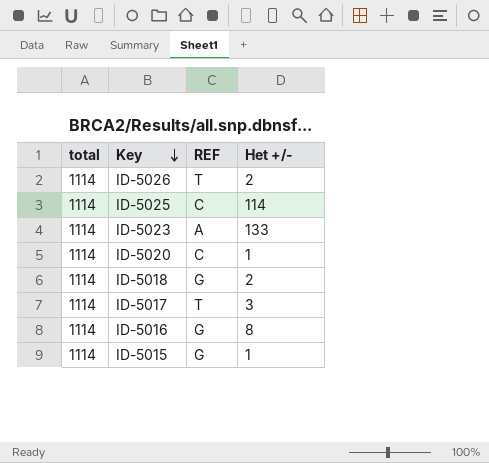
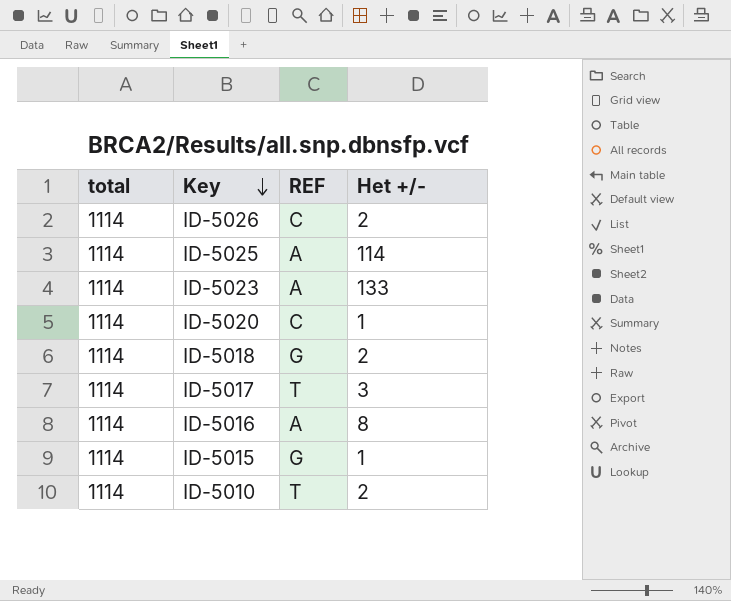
ID-5026 | REF: T -> C
ID-5025 | REF: C -> A
ID-5016 | REF: G -> A
row ID-5010: none -> 1114 | T | 2

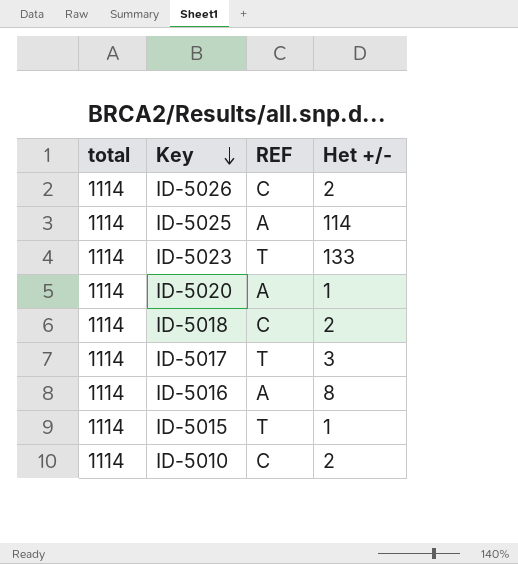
ID-5023 | REF: A -> T
ID-5020 | REF: C -> A
ID-5018 | REF: G -> C
ID-5015 | REF: G -> T
ID-5010 | REF: T -> C

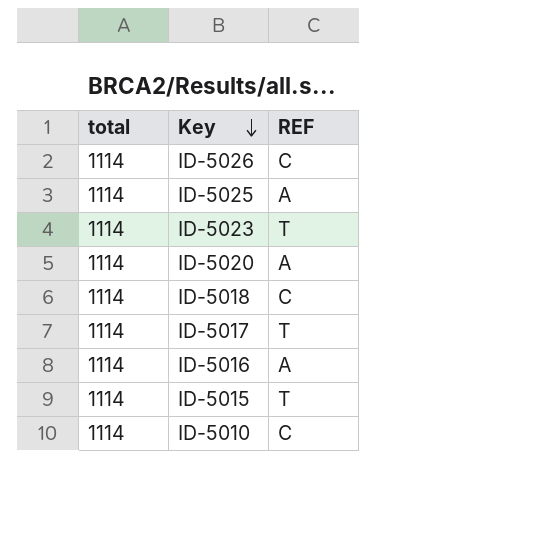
column Het +/- | position: 4 -> none

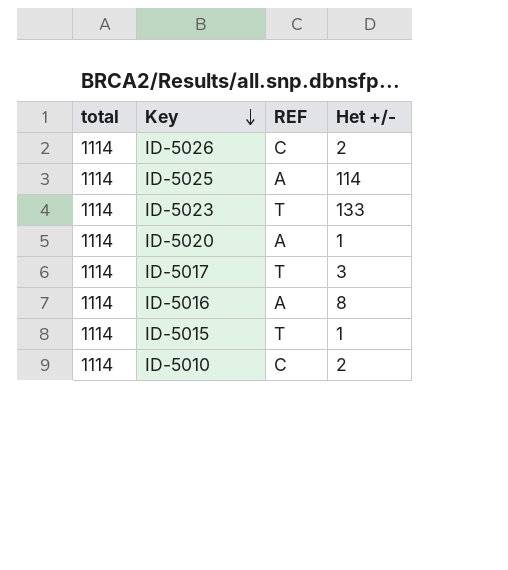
column Het +/- | position: none -> 4
row ID-5018: 1114 | C -> none

